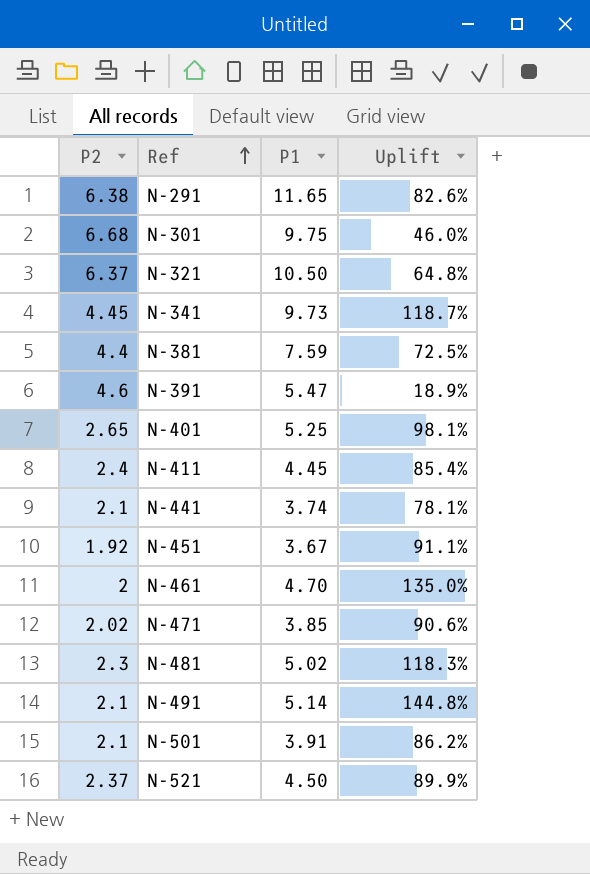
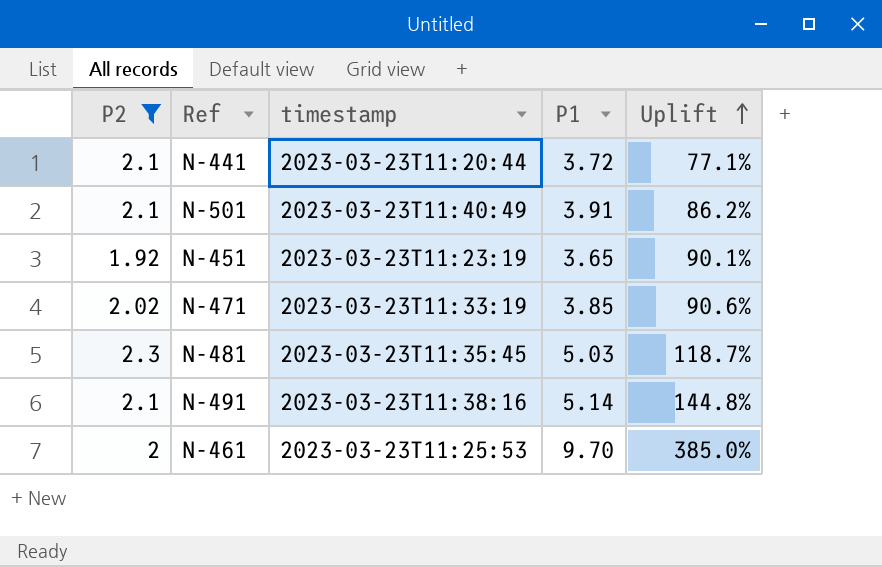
filter: none -> P2 <= 2.3
row order: Ref ascending -> Uplift ascending
column timestamp | position: none -> 3
N-441 | P1: 3.74 -> 3.72
N-441 | Uplift: 78.1% -> 77.1%
N-451 | P1: 3.67 -> 3.65
N-451 | Uplift: 91.1% -> 90.1%
N-481 | P1: 5.02 -> 5.03
N-481 | Uplift: 118.3% -> 118.7%
N-461 | P1: 4.70 -> 9.70
N-461 | Uplift: 135.0% -> 385.0%

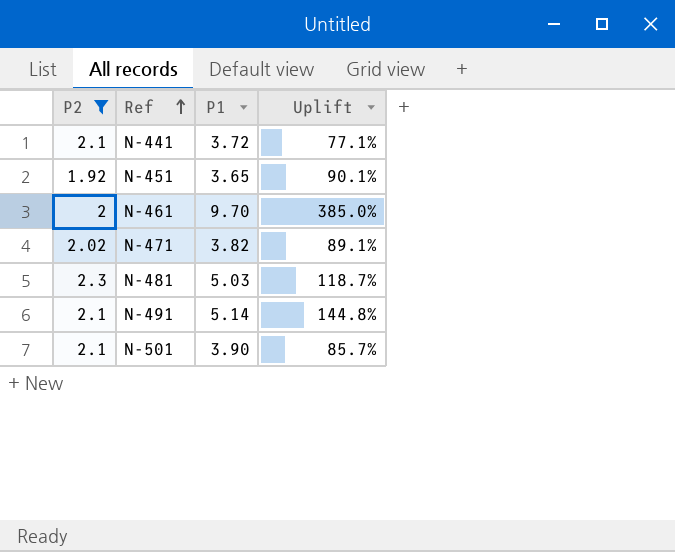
row order: Uplift ascending -> Ref ascending
column timestamp | position: 3 -> none
N-471 | P1: 3.85 -> 3.82
N-471 | Uplift: 90.6% -> 89.1%
N-501 | P1: 3.91 -> 3.90
N-501 | Uplift: 86.2% -> 85.7%

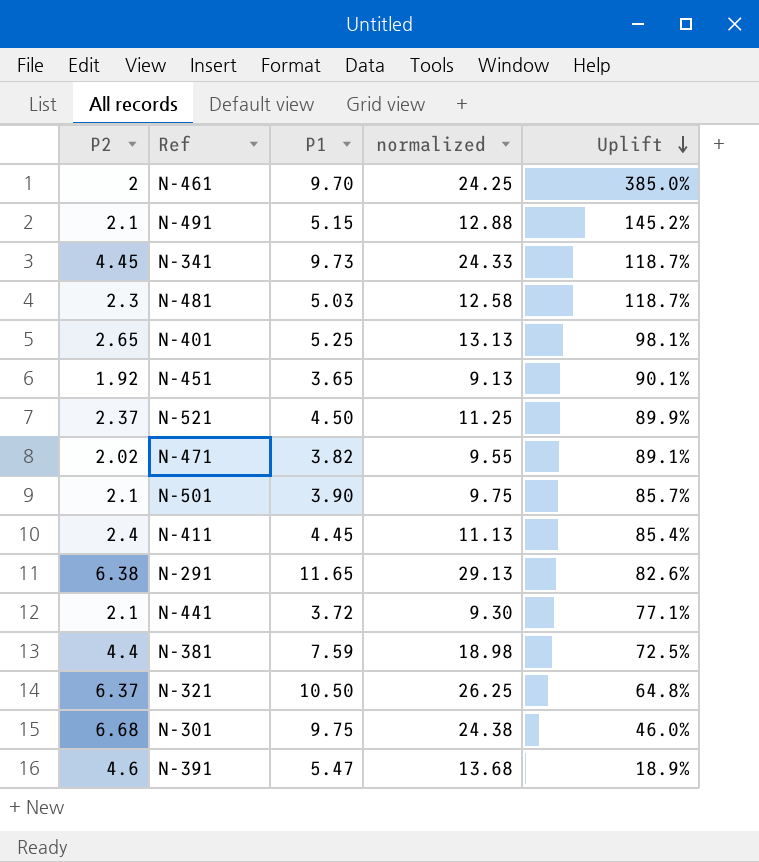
filter: P2 <= 2.3 -> none
row order: Ref ascending -> Uplift descending
column normalized | formula: none -> [P1] * 2.5
N-491 | P1: 5.14 -> 5.15
N-491 | Uplift: 144.8% -> 145.2%

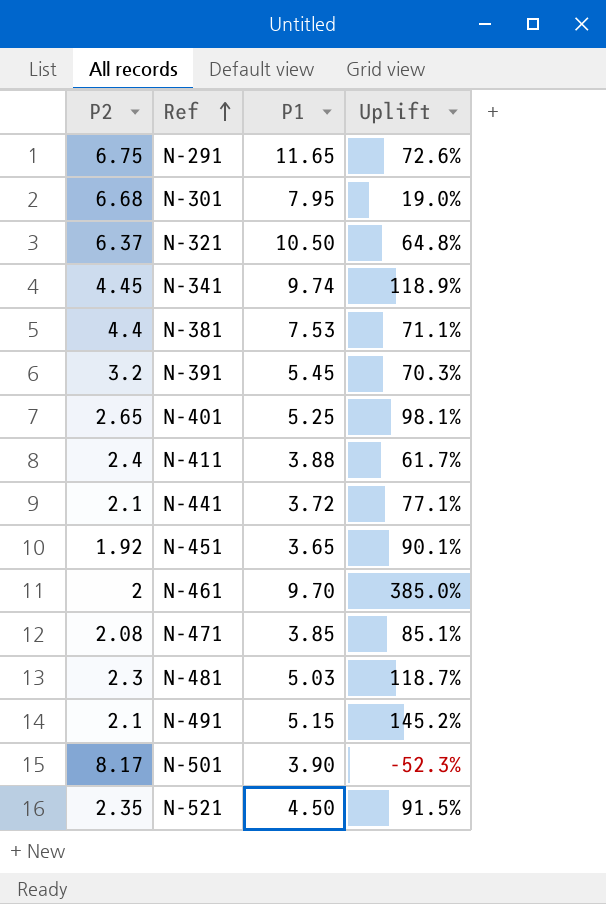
row order: Uplift descending -> Ref ascending
column normalized | formula: [P1] * 2.5 -> none
N-291 | P2: 6.38 -> 6.75
N-291 | Uplift: 82.6% -> 72.6%
N-301 | P1: 9.75 -> 7.95
N-301 | Uplift: 46.0% -> 19.0%
N-341 | P1: 9.73 -> 9.74
N-341 | Uplift: 118.7% -> 118.9%
N-381 | P1: 7.59 -> 7.53
N-381 | Uplift: 72.5% -> 71.1%
N-391 | P2: 4.6 -> 3.2
N-391 | P1: 5.47 -> 5.45
N-391 | Uplift: 18.9% -> 70.3%
N-411 | P1: 4.45 -> 3.88
N-411 | Uplift: 85.4% -> 61.7%
N-471 | P2: 2.02 -> 2.08
N-471 | P1: 3.82 -> 3.85
N-471 | Uplift: 89.1% -> 85.1%
N-501 | P2: 2.1 -> 8.17
N-501 | Uplift: 85.7% -> -52.3%
N-521 | P2: 2.37 -> 2.35
N-521 | Uplift: 89.9% -> 91.5%

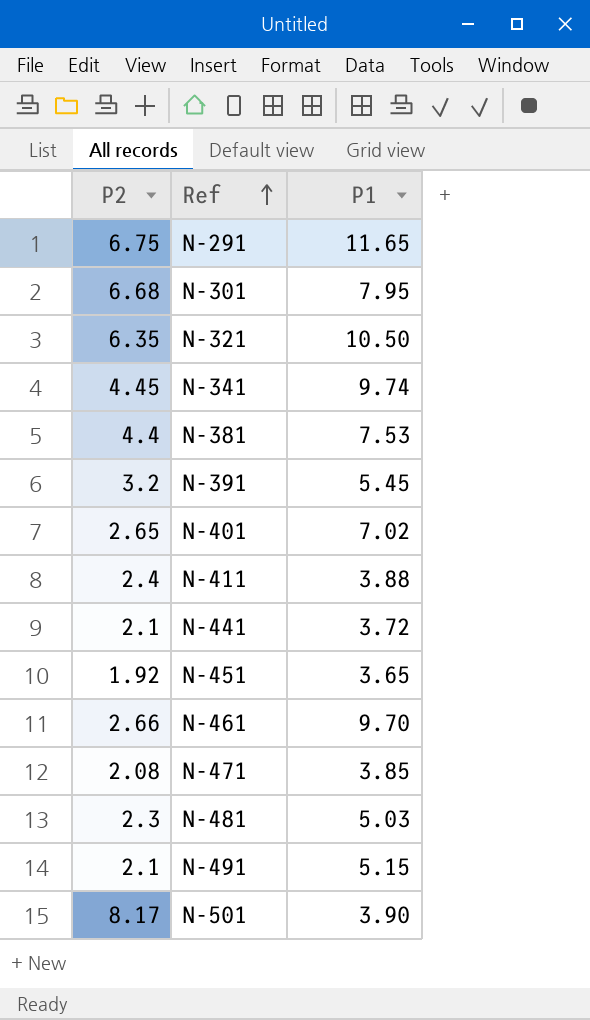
column Uplift | formula: ([P1] - [P2]) / [P2] -> none
row N-521: 2.35 | 4.50 | 91.5% -> none
N-321 | P2: 6.37 -> 6.35
N-401 | P1: 5.25 -> 7.02
N-461 | P2: 2 -> 2.66

